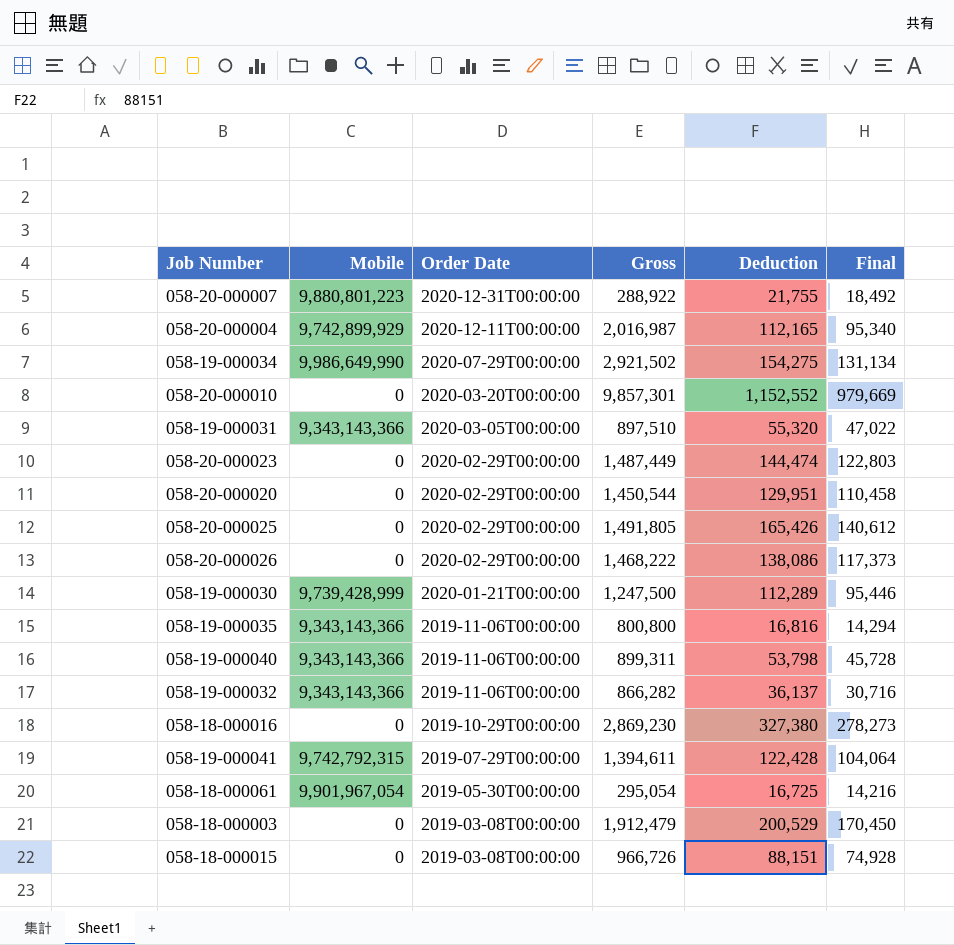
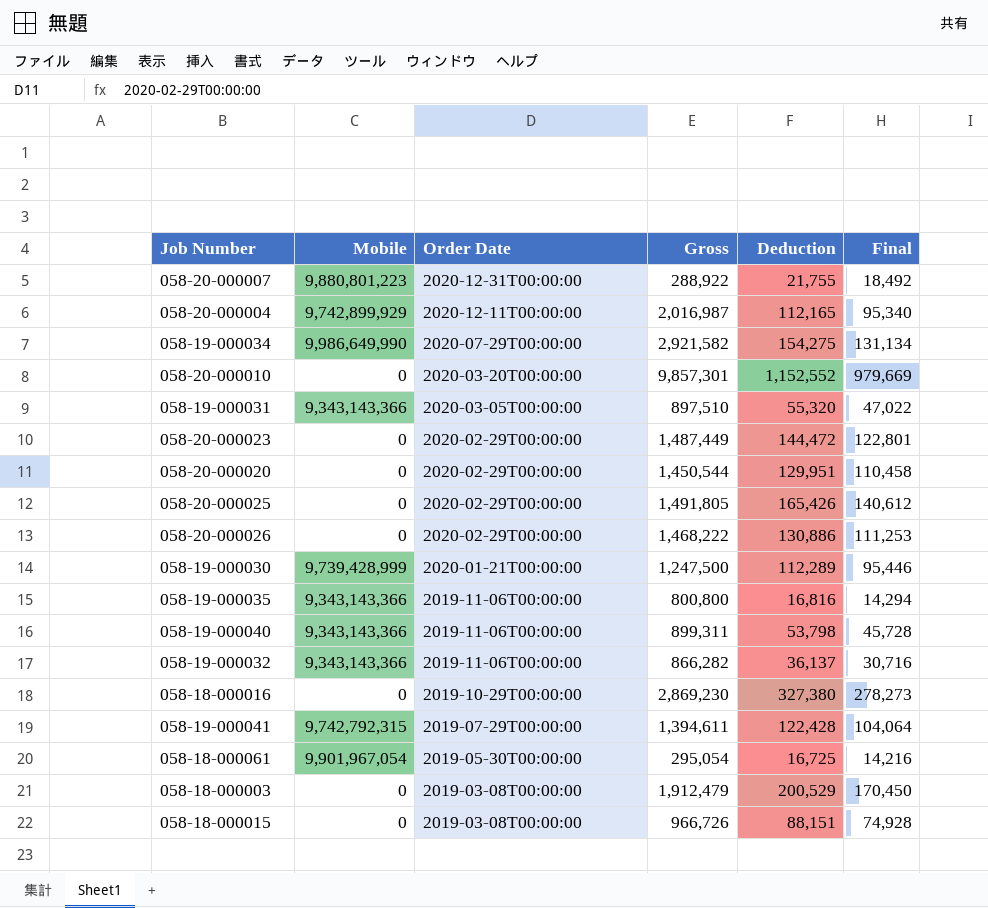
058-19-000034 | Gross: 2,921,502 -> 2,921,582
058-20-000023 | Deduction: 144,474 -> 144,472
058-20-000023 | Final: 122,803 -> 122,801
058-20-000026 | Deduction: 138,086 -> 130,886
058-20-000026 | Final: 117,373 -> 111,253

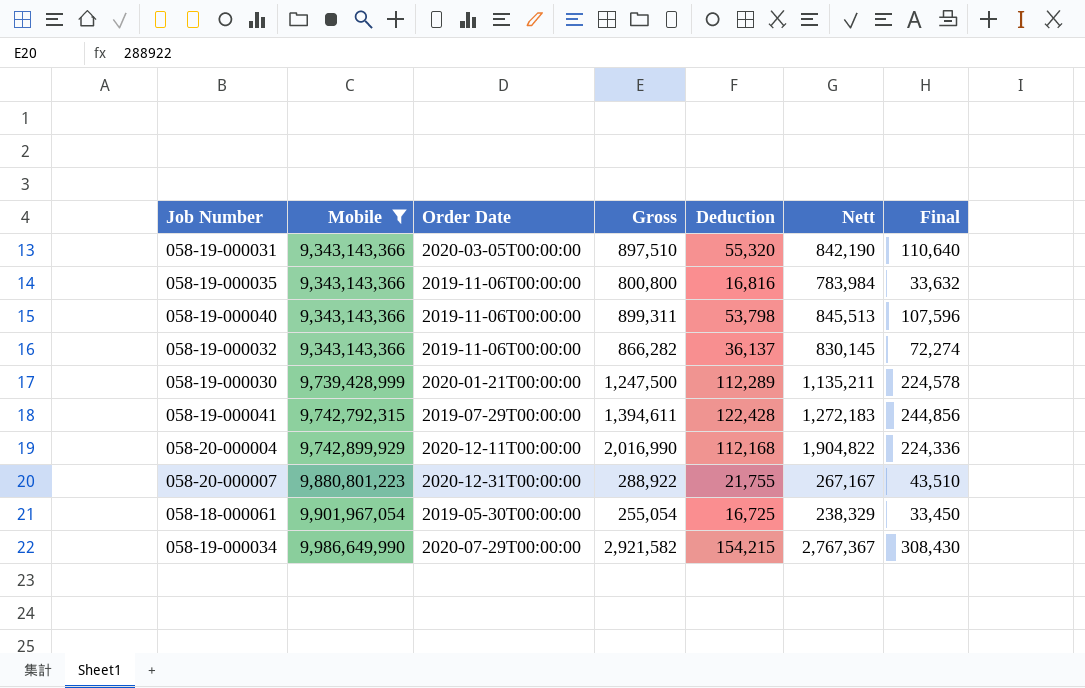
filter: none -> Mobile != 0
row order: Order Date descending -> Mobile ascending
column Nett | formula: none -> [Gross] - [Deduction]
column Final | formula: [Deduction] * 0.85 -> [Deduction] * 2
058-20-000004 | Gross: 2,016,987 -> 2,016,990
058-20-000004 | Deduction: 112,165 -> 112,168
058-18-000061 | Gross: 295,054 -> 255,054
058-19-000034 | Deduction: 154,275 -> 154,215

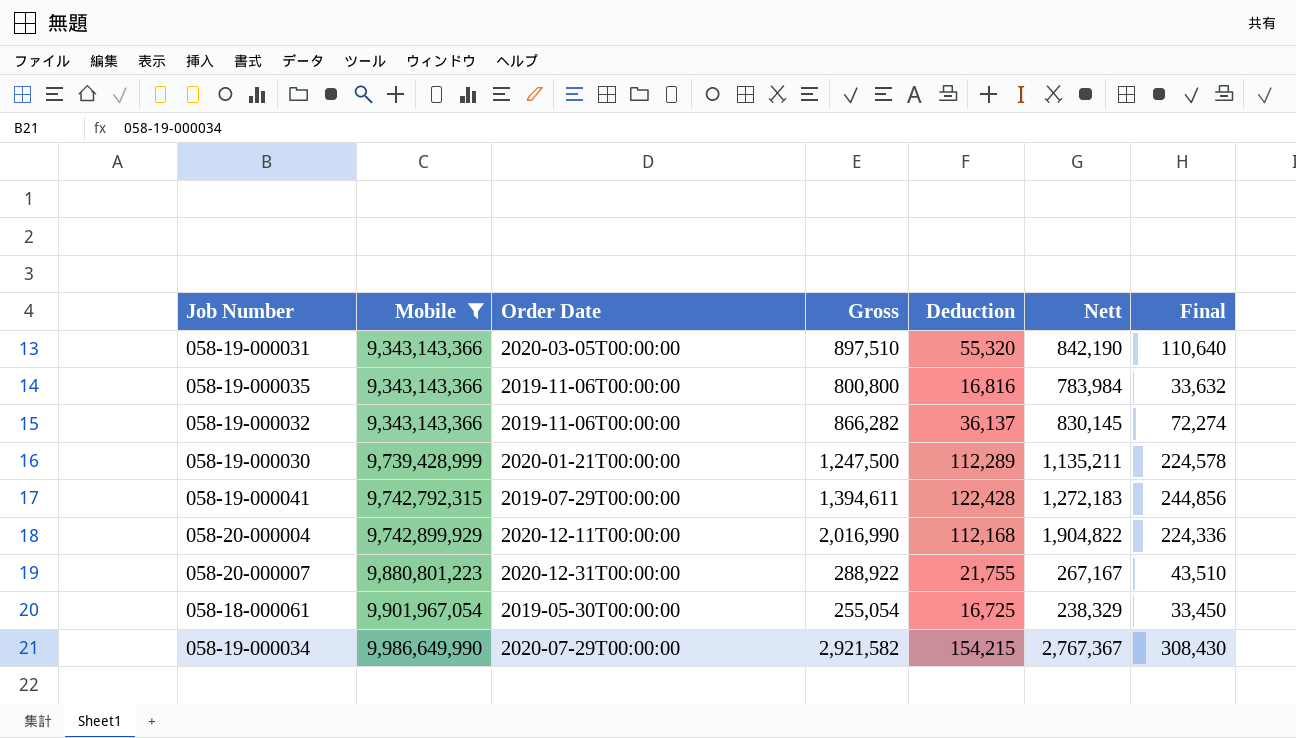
row 058-19-000040: 9,343,143,366 | 2019-11-06T00:00:00 | 899,311 | 53,798 | 845,513 | 107,596 -> none

